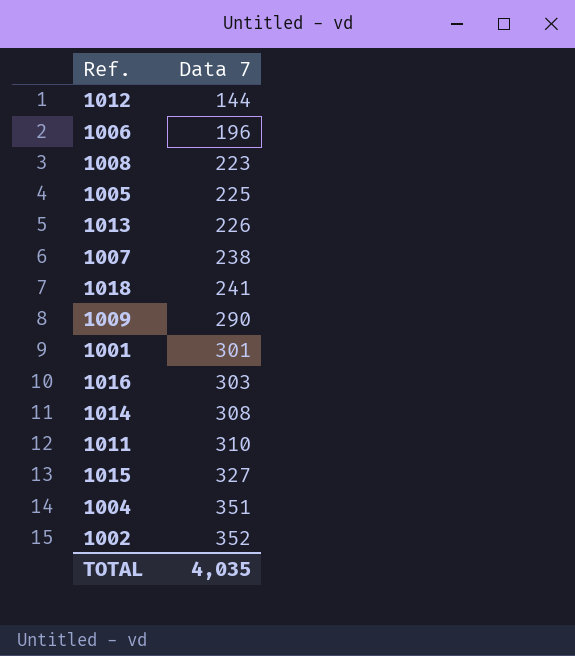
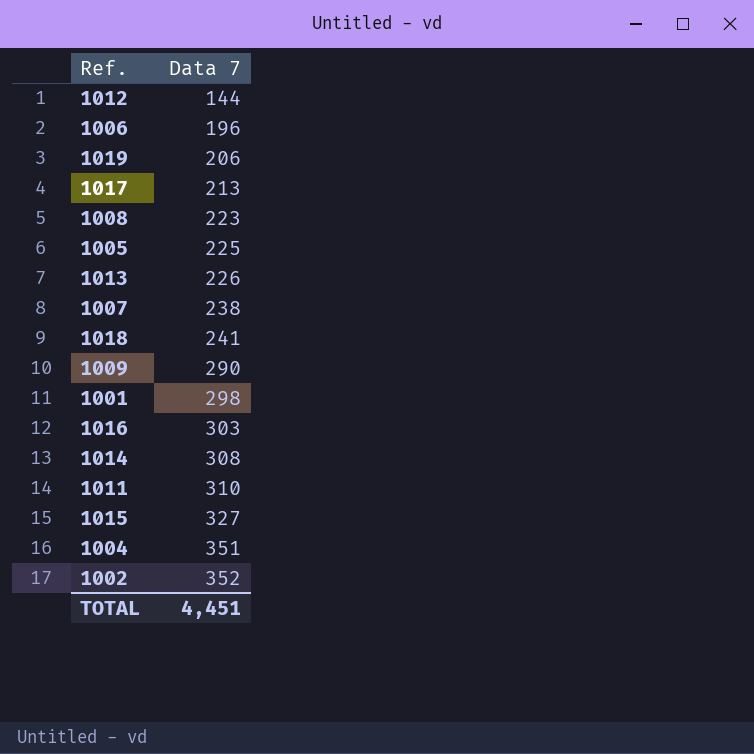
row 1019: none -> 206
row 1017: none -> 213
1001 | Data 7: 301 -> 298
TOTAL | Data 7: 4,035 -> 4,451

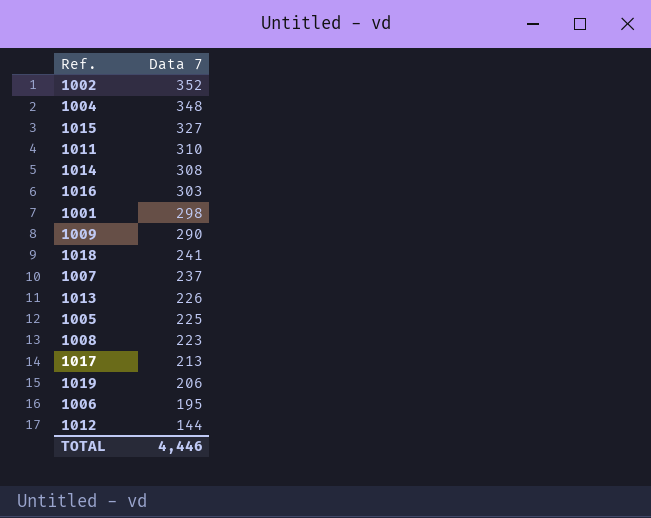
row order: Data 7 ascending -> Data 7 descending
1004 | Data 7: 351 -> 348
1007 | Data 7: 238 -> 237
1006 | Data 7: 196 -> 195
TOTAL | Data 7: 4,451 -> 4,446

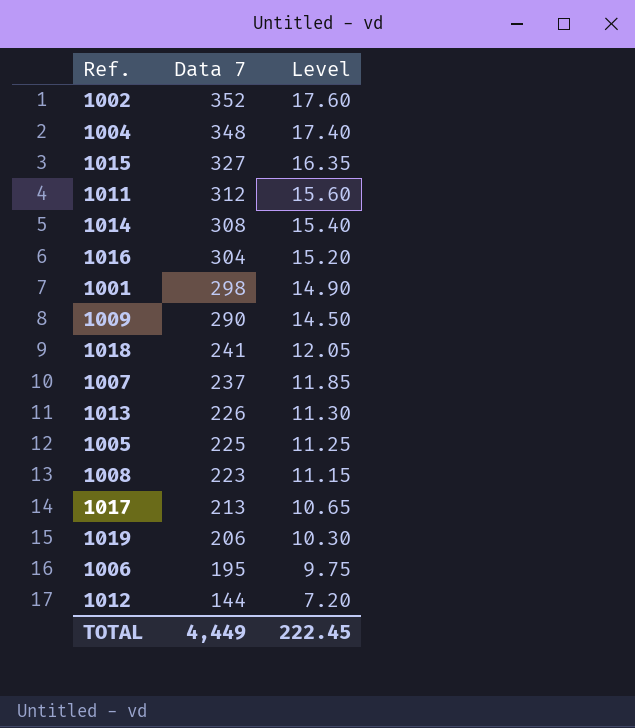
column Level | formula: none -> [Data 7] * 0.05
1011 | Data 7: 310 -> 312
1016 | Data 7: 303 -> 304
TOTAL | Data 7: 4,446 -> 4,449

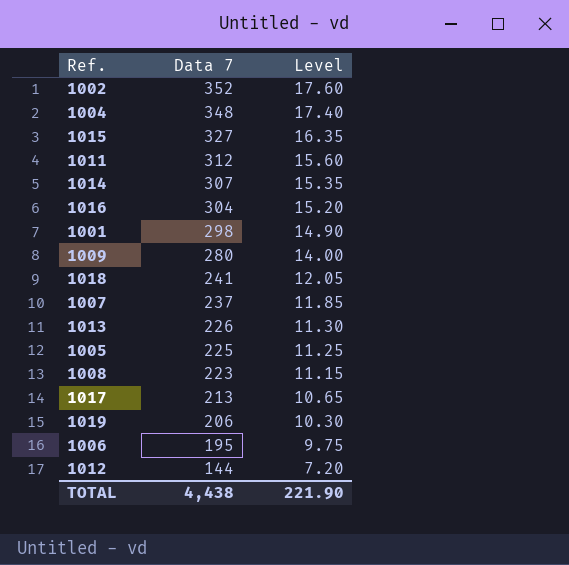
1014 | Data 7: 308 -> 307
1014 | Level: 15.40 -> 15.35
1009 | Data 7: 290 -> 280
1009 | Level: 14.50 -> 14.00
TOTAL | Data 7: 4,449 -> 4,438
TOTAL | Level: 222.45 -> 221.90

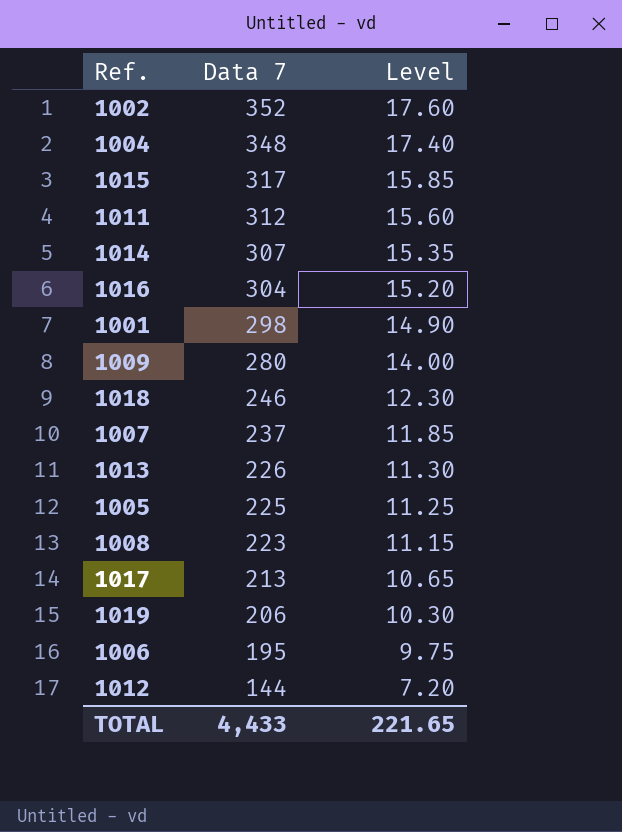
1015 | Data 7: 327 -> 317
1015 | Level: 16.35 -> 15.85
1018 | Data 7: 241 -> 246
1018 | Level: 12.05 -> 12.30
TOTAL | Data 7: 4,438 -> 4,433
TOTAL | Level: 221.90 -> 221.65

